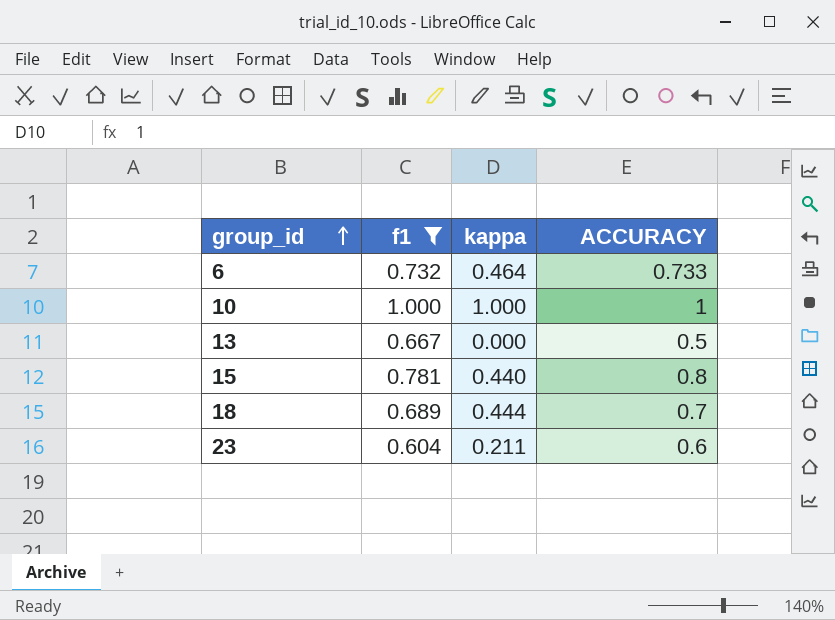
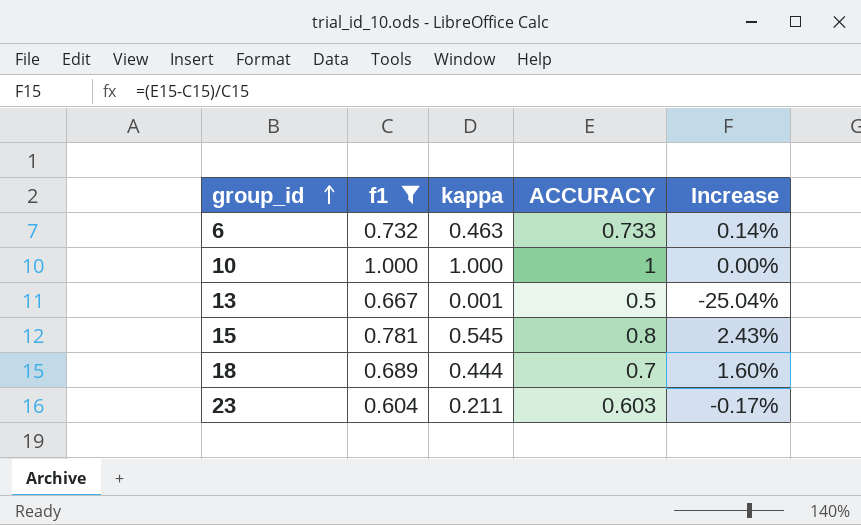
column Increase | formula: none -> ([ACCURACY] - [f1]) / [f1]
6 | kappa: 0.464 -> 0.463
13 | kappa: 0.000 -> 0.001
15 | kappa: 0.440 -> 0.545
23 | ACCURACY: 0.6 -> 0.603

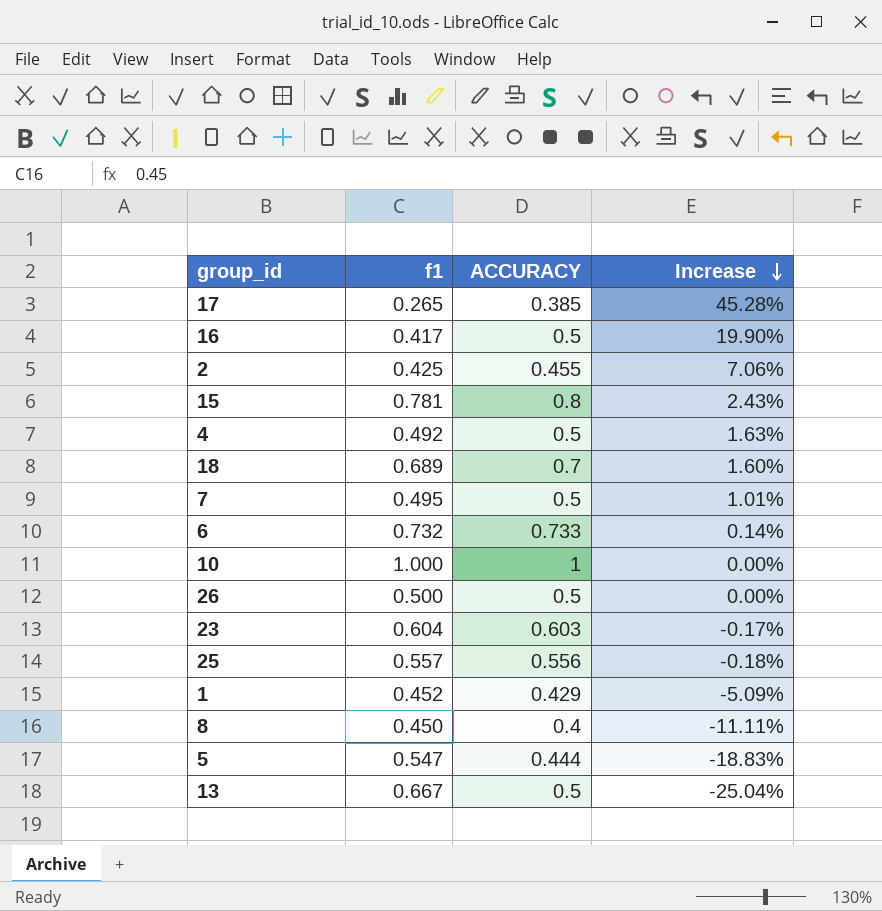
filter: f1 >= 0.604 -> none
row order: group_id ascending -> Increase descending
column kappa | position: 3 -> none

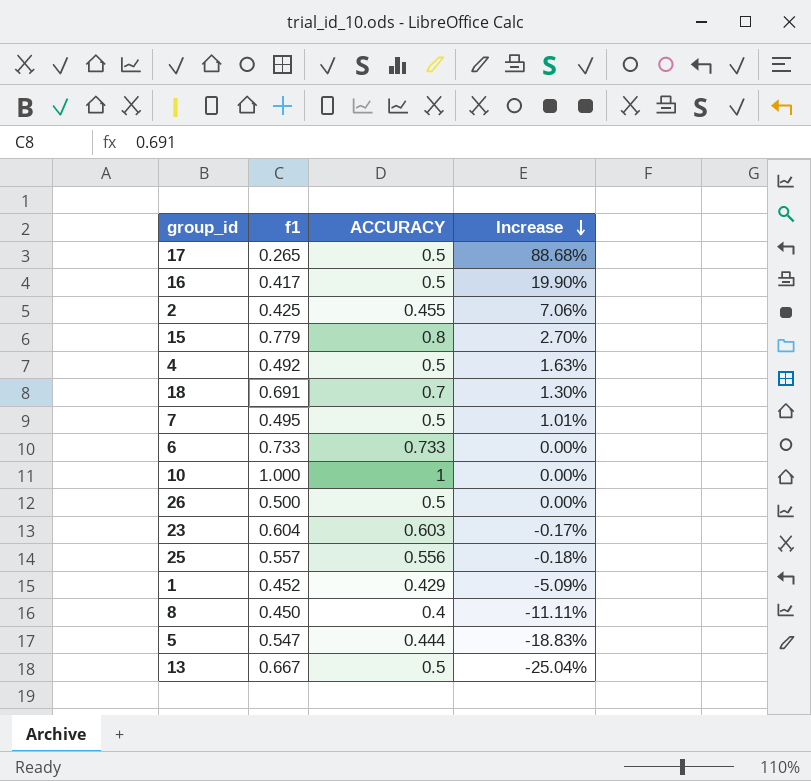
17 | ACCURACY: 0.385 -> 0.5
17 | Increase: 45.28% -> 88.68%
15 | f1: 0.781 -> 0.779
15 | Increase: 2.43% -> 2.70%
18 | f1: 0.689 -> 0.691
18 | Increase: 1.60% -> 1.30%
6 | f1: 0.732 -> 0.733
6 | Increase: 0.14% -> 0.00%

